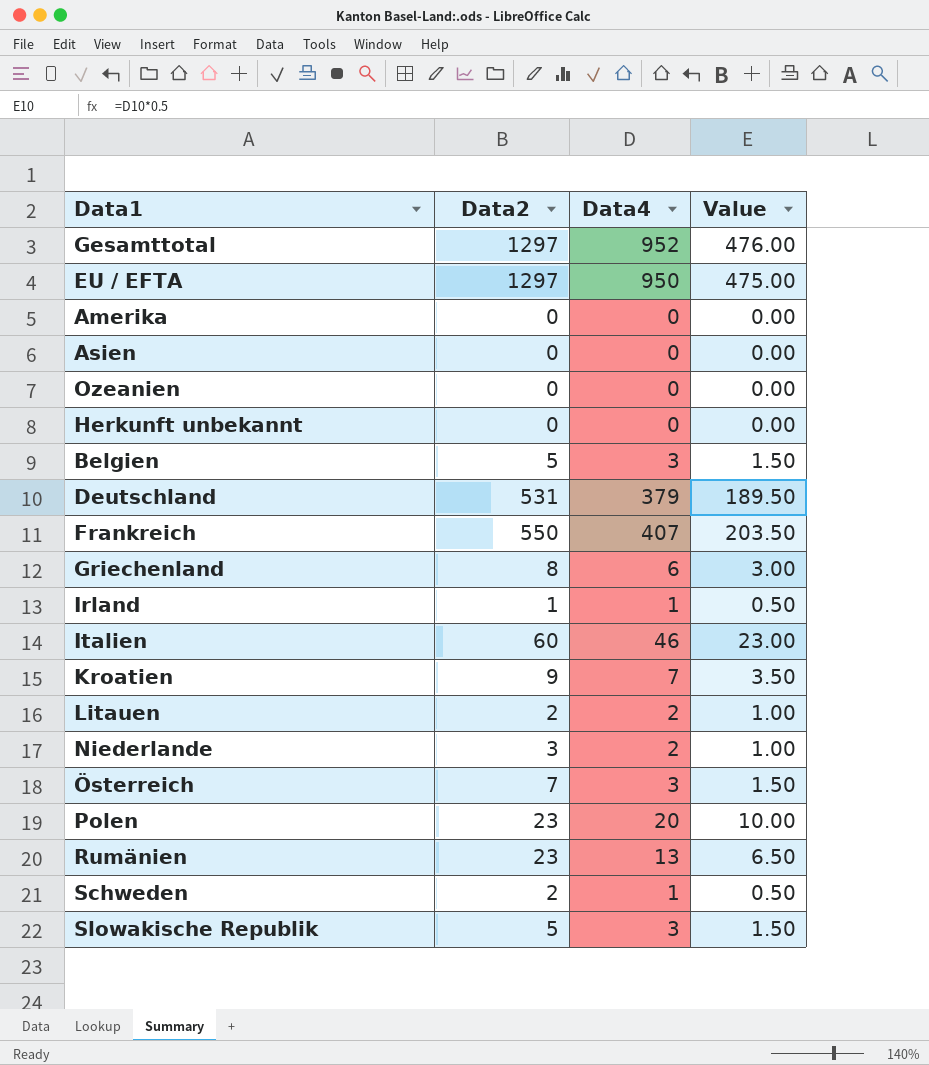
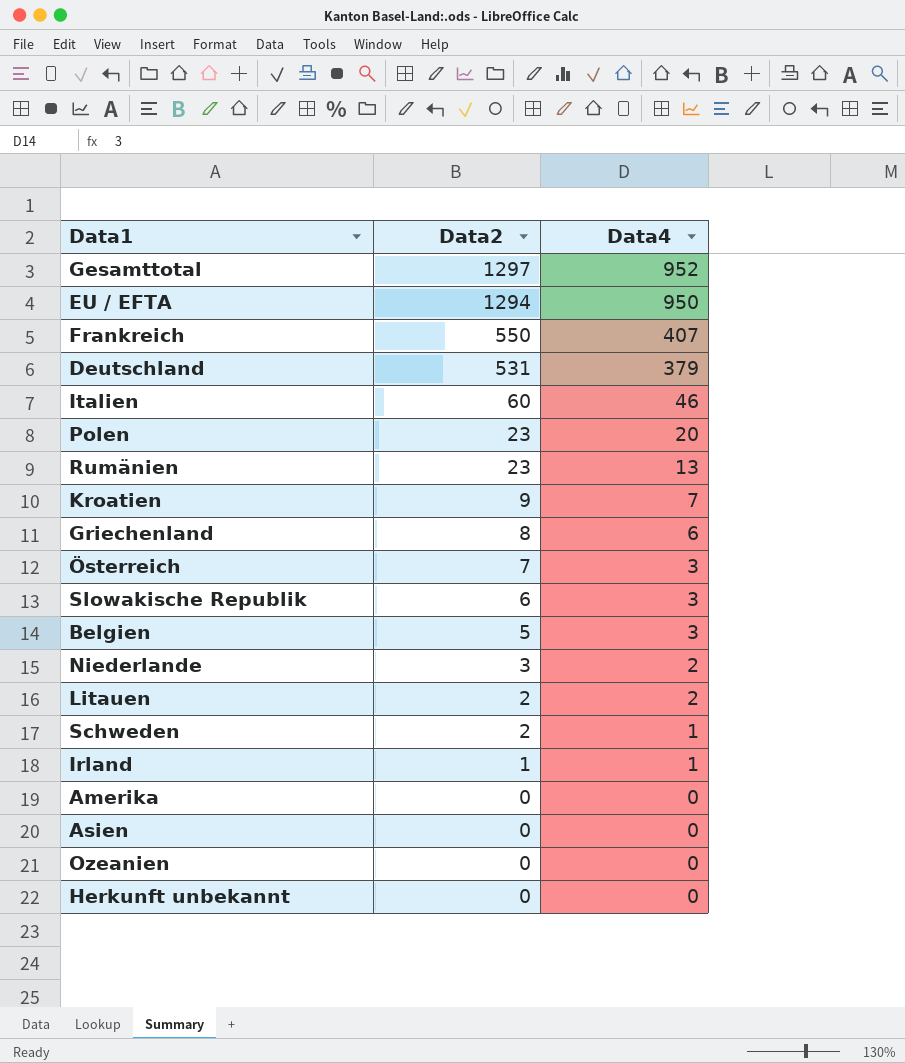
row order: none -> Data2 descending
column Value | formula: [Data4] * 0.5 -> none
EU / EFTA | Data2: 1297 -> 1294
Slowakische Republik | Data2: 5 -> 6

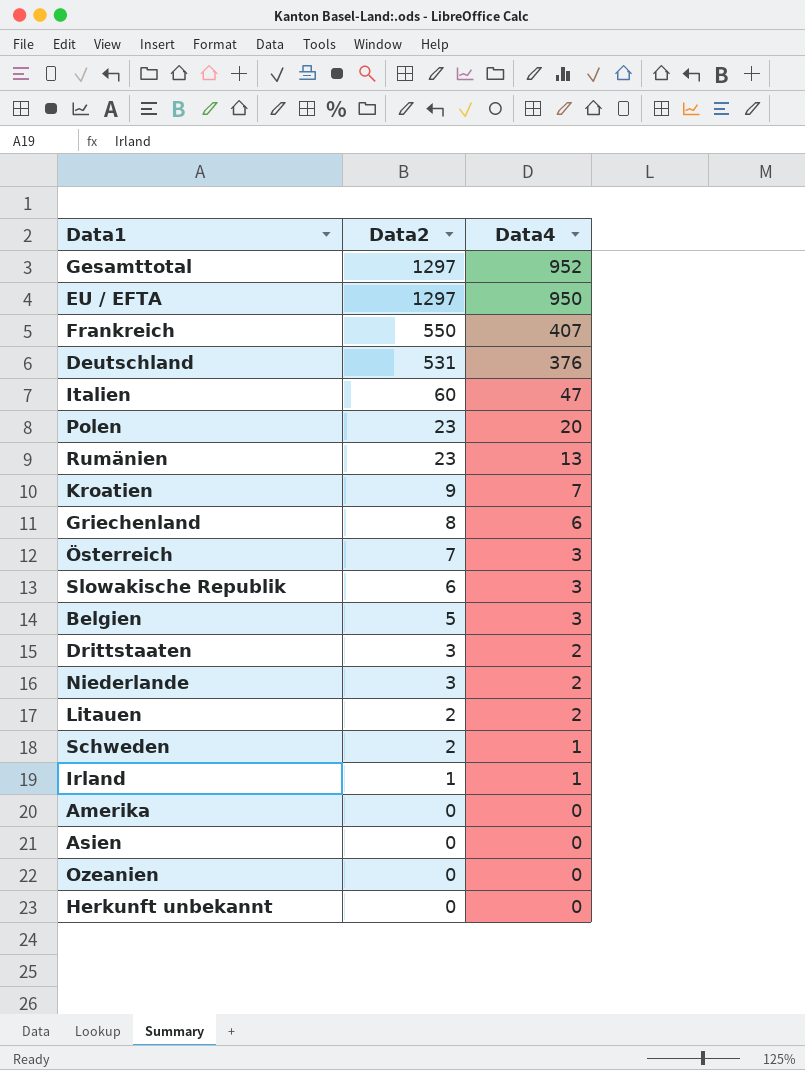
EU / EFTA | Data2: 1294 -> 1297
Deutschland | Data4: 379 -> 376
Italien | Data4: 46 -> 47
row Drittstaaten: none -> 3 | 2

